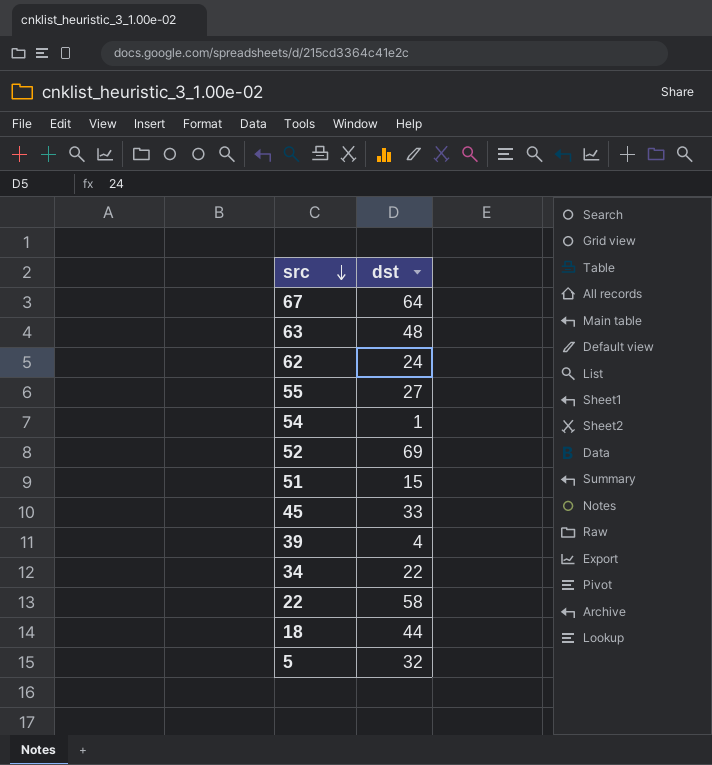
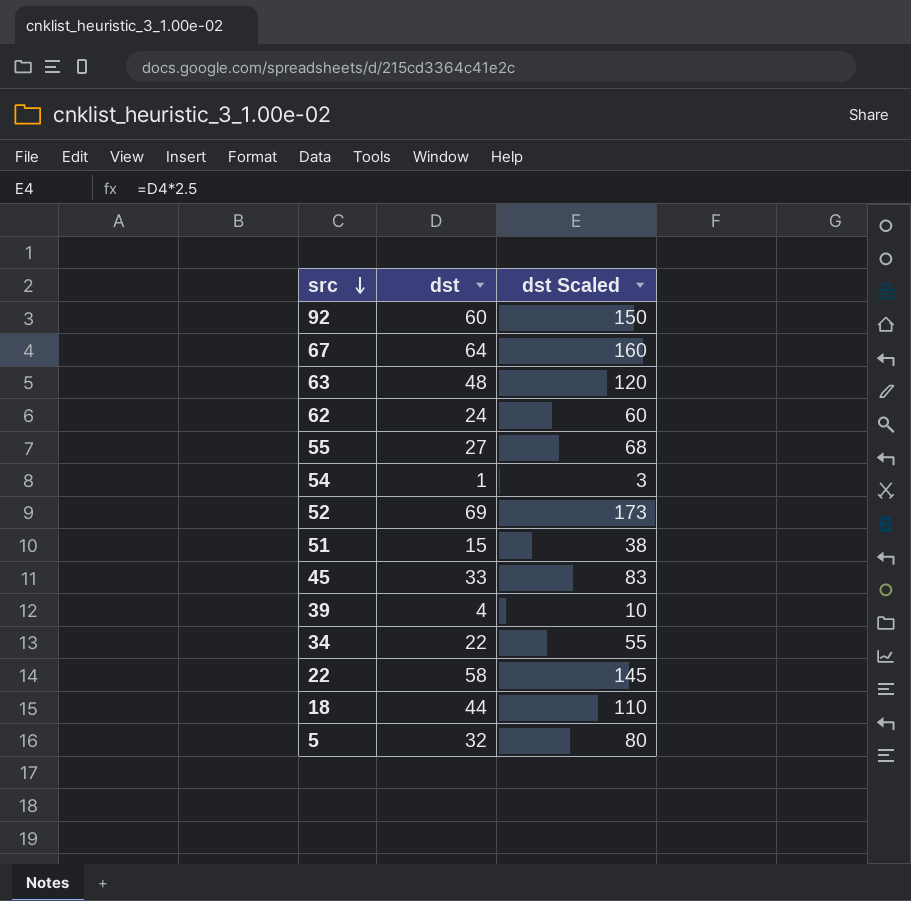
column dst Scaled | formula: none -> [dst] * 2.5
row 92: none -> 60 | 150

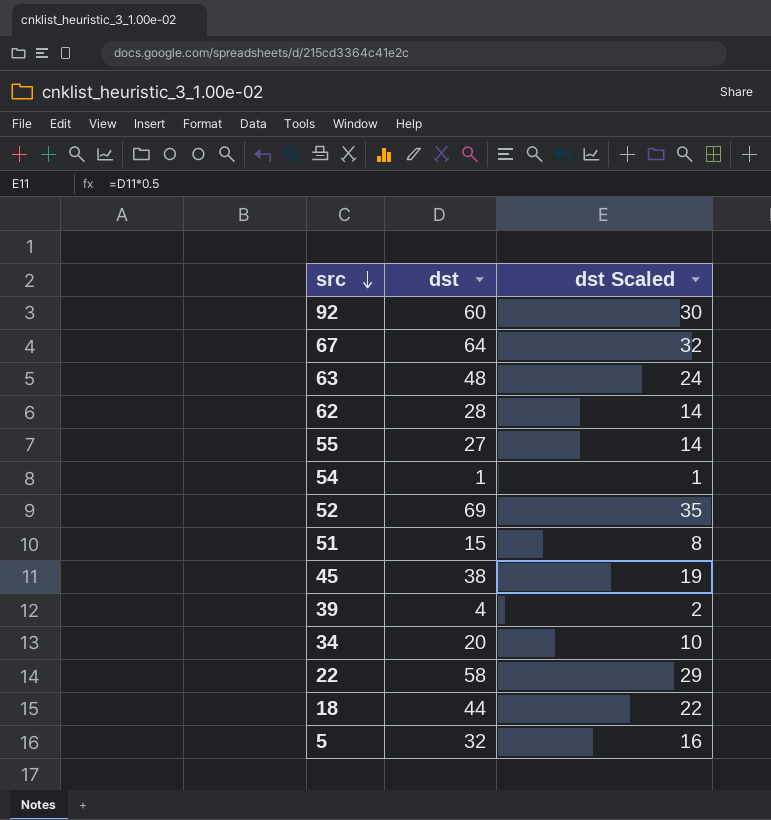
column dst Scaled | formula: [dst] * 2.5 -> [dst] * 0.5
62 | dst: 24 -> 28
45 | dst: 33 -> 38
34 | dst: 22 -> 20

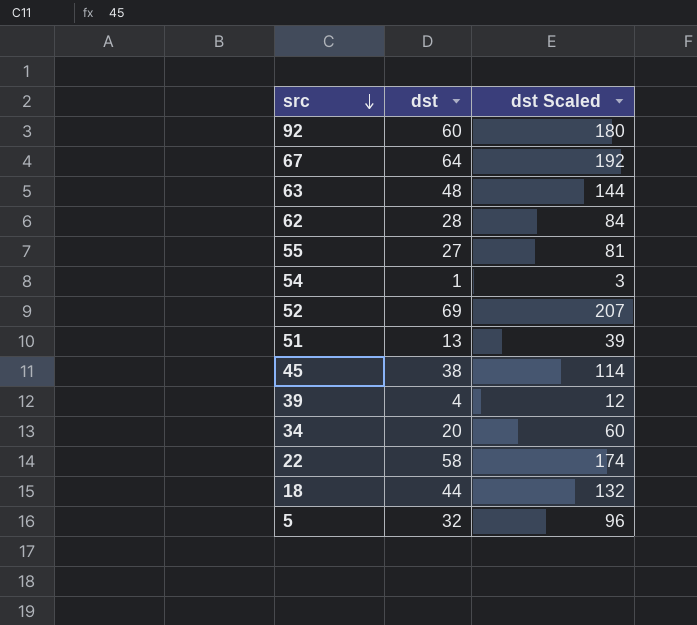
column dst Scaled | formula: [dst] * 0.5 -> [dst] * 3
51 | dst: 15 -> 13

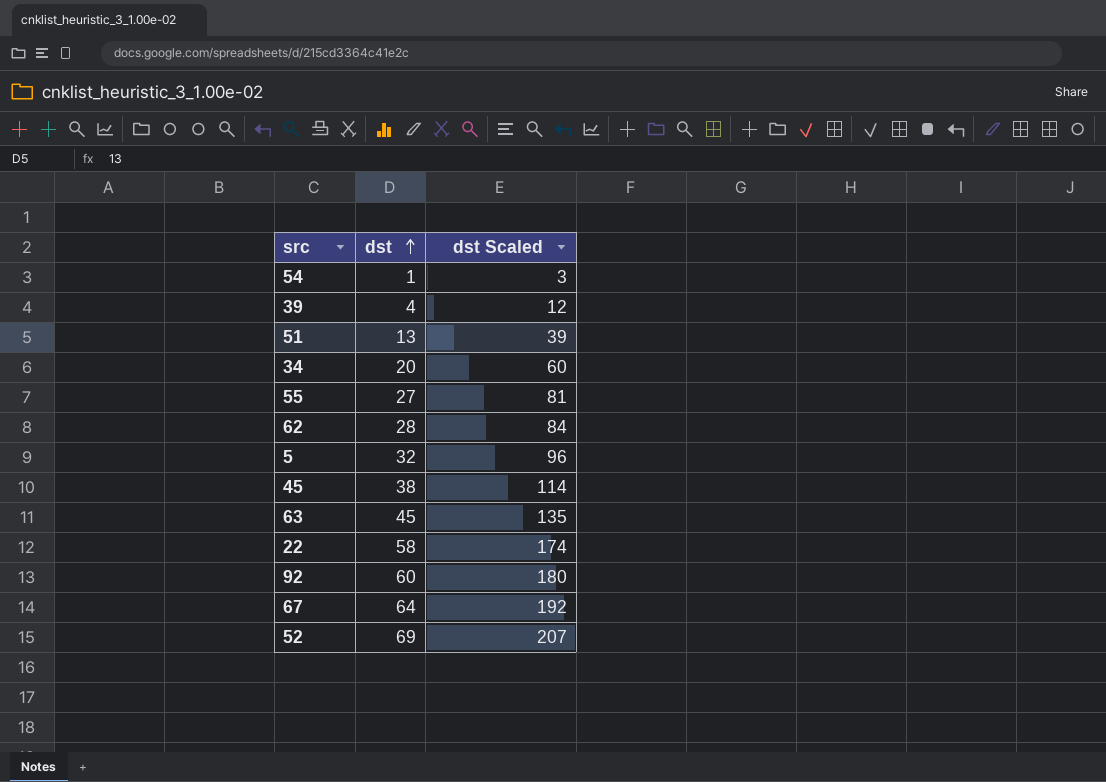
row order: src descending -> dst ascending
row 18: 44 | 132 -> none
63 | dst: 48 -> 45
63 | dst Scaled: 144 -> 135

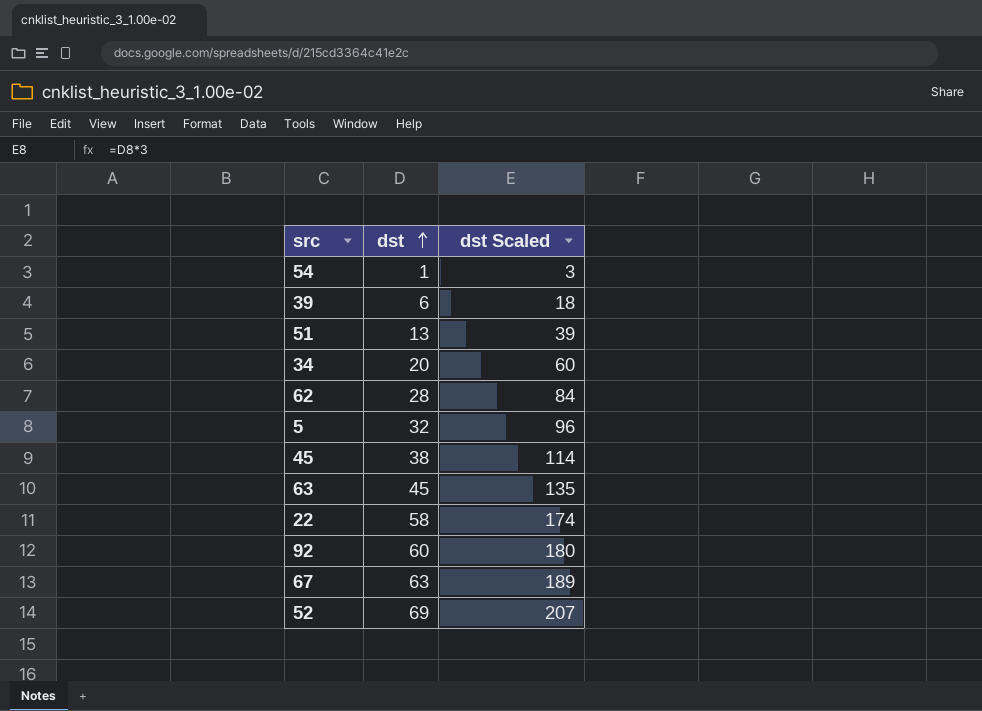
row 55: 27 | 81 -> none
39 | dst: 4 -> 6
39 | dst Scaled: 12 -> 18
67 | dst: 64 -> 63
67 | dst Scaled: 192 -> 189

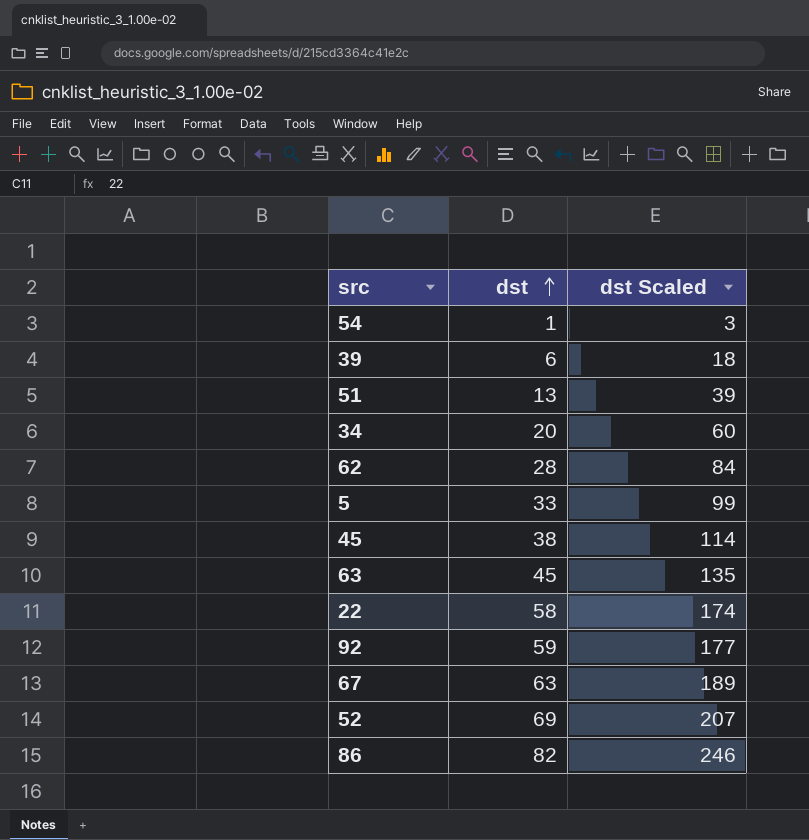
5 | dst: 32 -> 33
5 | dst Scaled: 96 -> 99
92 | dst: 60 -> 59
92 | dst Scaled: 180 -> 177
row 86: none -> 82 | 246

